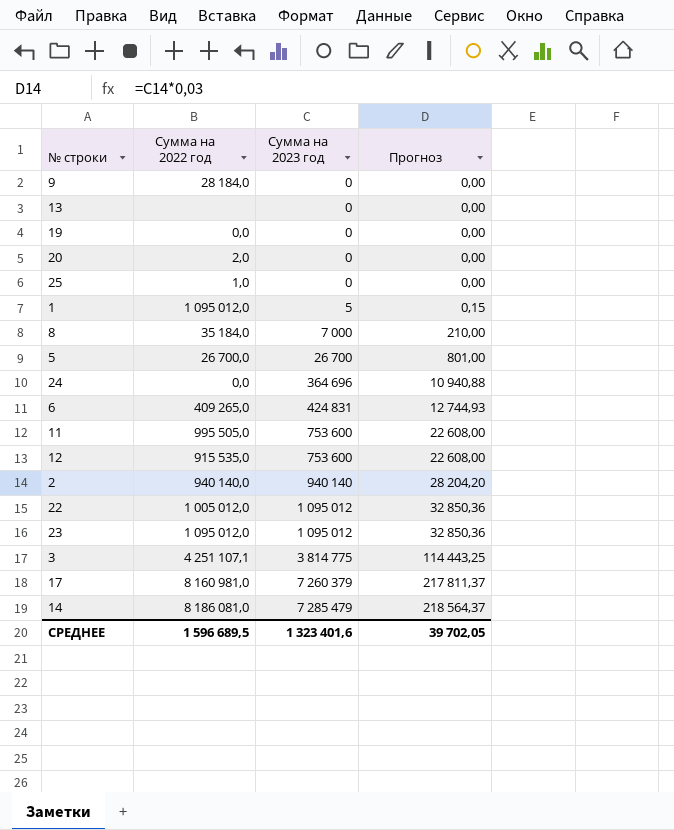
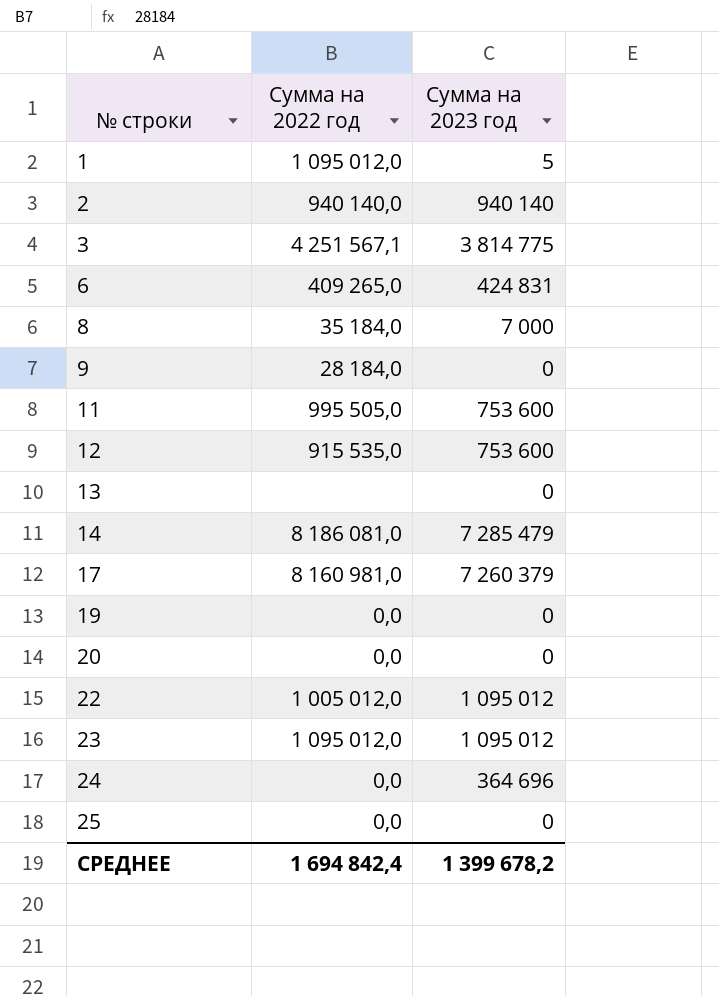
row order: Сумма на 2023 год ascending -> № строки ascending
column Прогноз | formula: [Сумма на 2023 год] * 0,03 -> none
row 5: 26 700,0 | 26 700 | 801,00 -> none
3 | Сумма на 2022 год: 4 251 107,1 -> 4 251 567,1
20 | Сумма на 2022 год: 2,0 -> 0,0
25 | Сумма на 2022 год: 1,0 -> 0,0
СРЕДНЕЕ | Сумма на 2022 год: 1 596 689,5 -> 1 694 842,4
СРЕДНЕЕ | Сумма на 2023 год: 1 323 401,6 -> 1 399 678,2

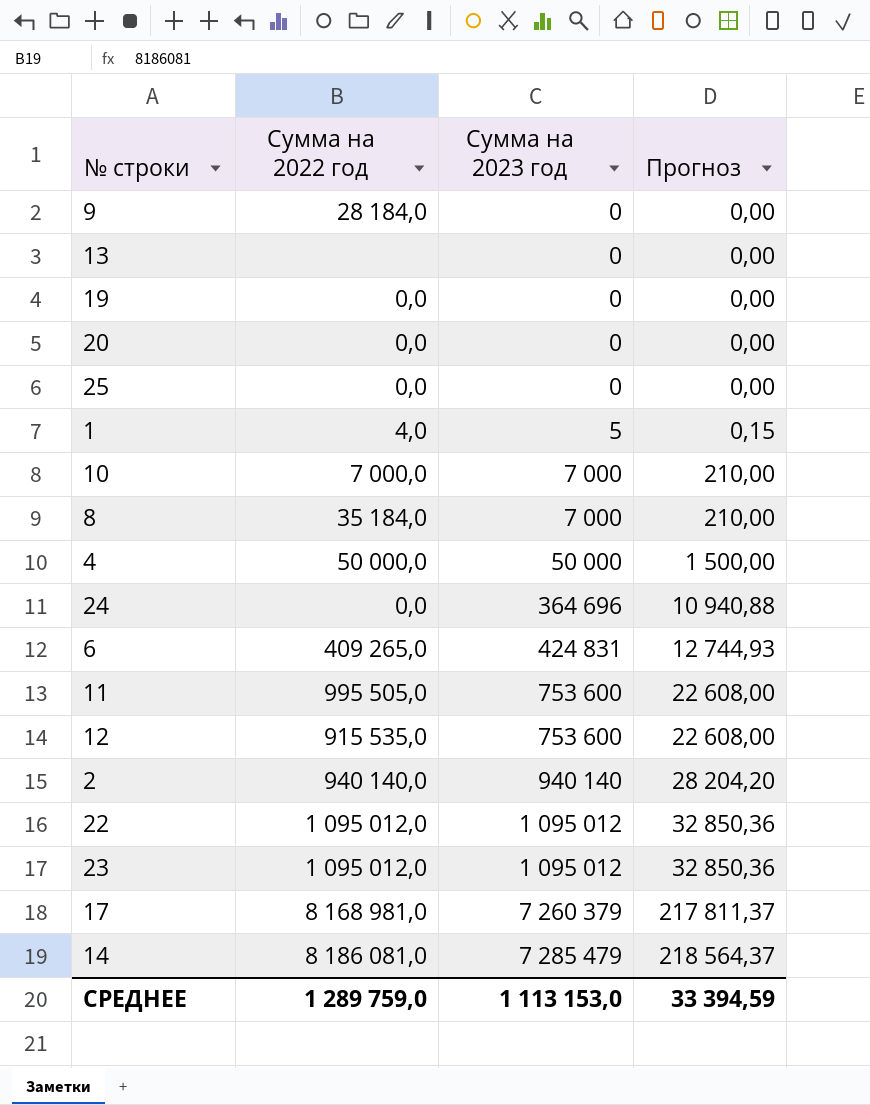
row order: № строки ascending -> Сумма на 2023 год ascending
column Прогноз | formula: none -> [Сумма на 2023 год] * 0,03
row 3: 4 251 567,1 | 3 814 775 -> none
1 | Сумма на 2022 год: 1 095 012,0 -> 4,0
row 10: none -> 7 000,0 | 7 000 | 210,00
row 4: none -> 50 000,0 | 50 000 | 1 500,00
22 | Сумма на 2022 год: 1 005 012,0 -> 1 095 012,0
17 | Сумма на 2022 год: 8 160 981,0 -> 8 168 981,0
СРЕДНЕЕ | Сумма на 2022 год: 1 694 842,4 -> 1 289 759,0
СРЕДНЕЕ | Сумма на 2023 год: 1 399 678,2 -> 1 113 153,0

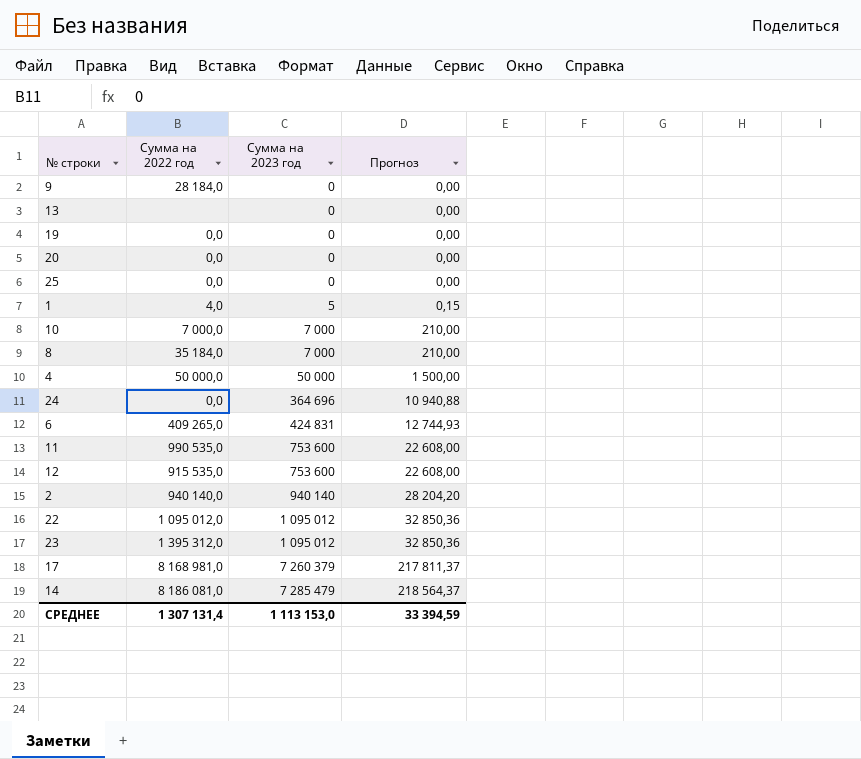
11 | Сумма на 2022 год: 995 505,0 -> 990 535,0
23 | Сумма на 2022 год: 1 095 012,0 -> 1 395 312,0
СРЕДНЕЕ | Сумма на 2022 год: 1 289 759,0 -> 1 307 131,4

